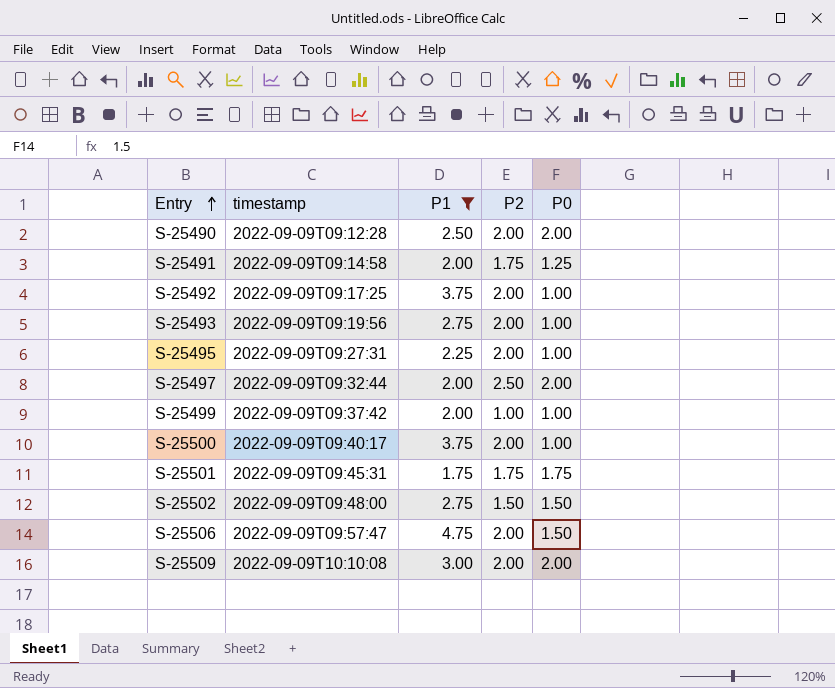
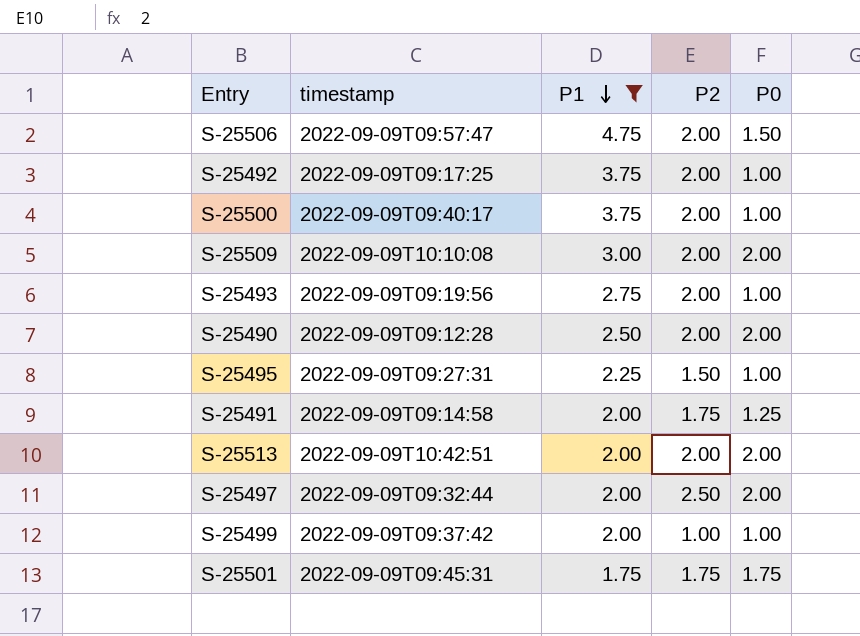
row order: Entry ascending -> P1 descending
row S-25502: 2022-09-09T09:48:00 | 2.75 | 1.50 | 1.50 -> none
S-25495 | P2: 2.00 -> 1.50
row S-25513: none -> 2022-09-09T10:42:51 | 2.00 | 2.00 | 2.00

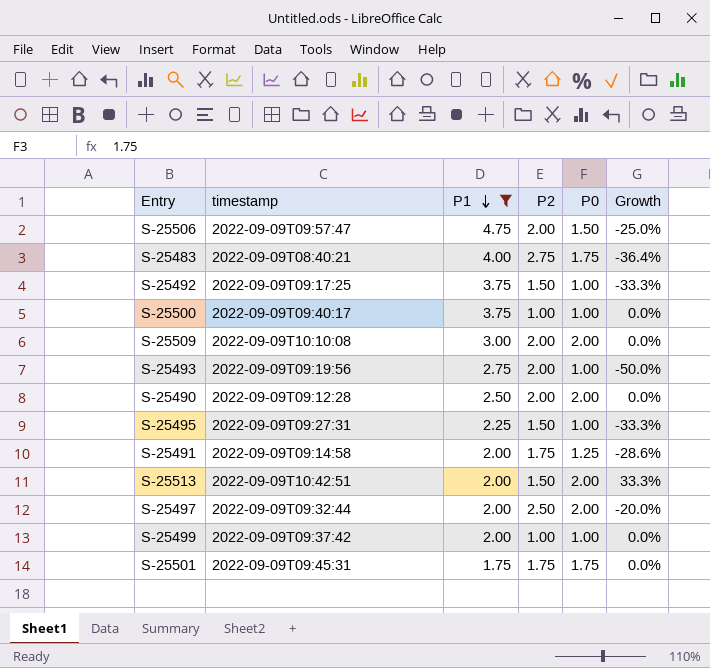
column Growth | formula: none -> ([P0] - [P2]) / [P2]
row S-25483: none -> 2022-09-09T08:40:21 | 4.00 | 2.75 | 1.75 | -36.4%
S-25492 | P2: 2.00 -> 1.50
S-25500 | P2: 2.00 -> 1.00
S-25513 | P2: 2.00 -> 1.50

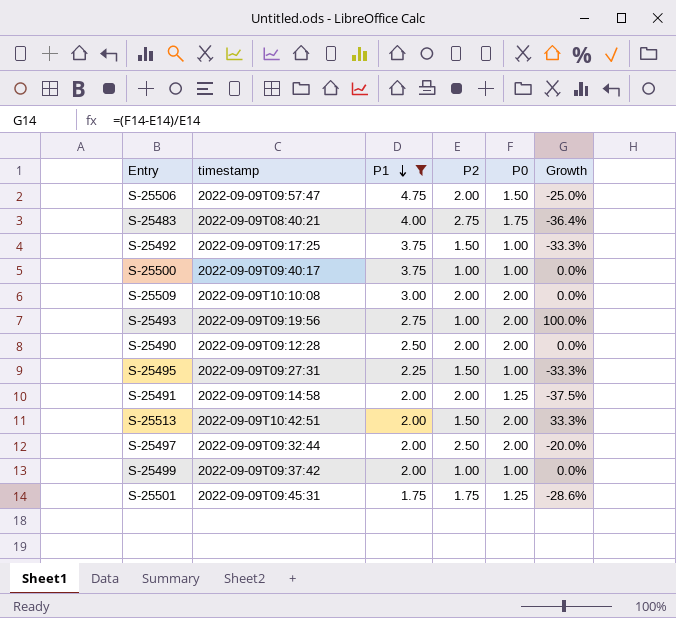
S-25493 | P2: 2.00 -> 1.00
S-25493 | P0: 1.00 -> 2.00
S-25493 | Growth: -50.0% -> 100.0%
S-25491 | P2: 1.75 -> 2.00
S-25491 | Growth: -28.6% -> -37.5%
S-25501 | P0: 1.75 -> 1.25
S-25501 | Growth: 0.0% -> -28.6%

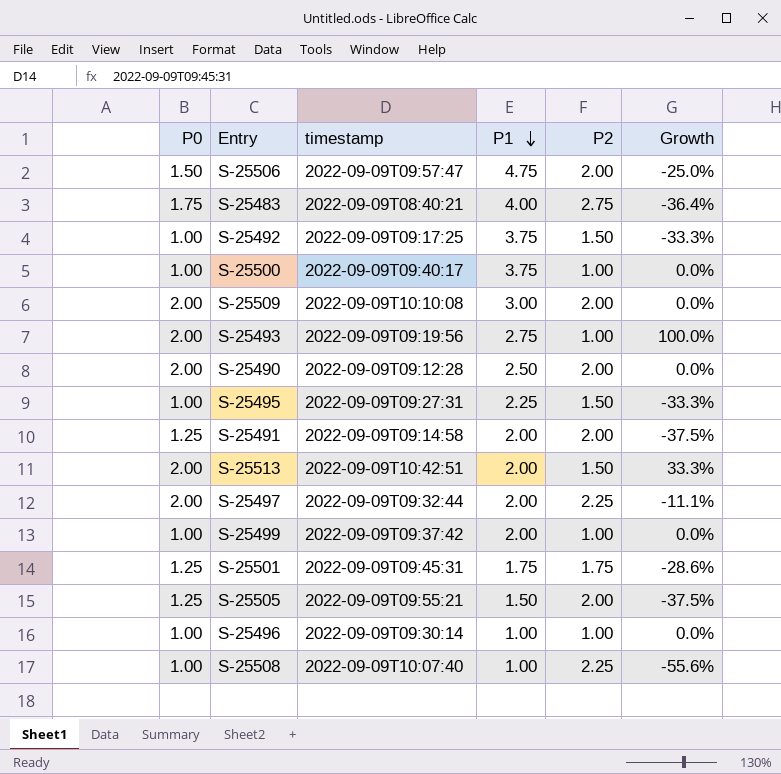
filter: P1 >= 1.75 -> none
column P0 | position: 5 -> 1
S-25497 | P2: 2.50 -> 2.25
S-25497 | Growth: -20.0% -> -11.1%

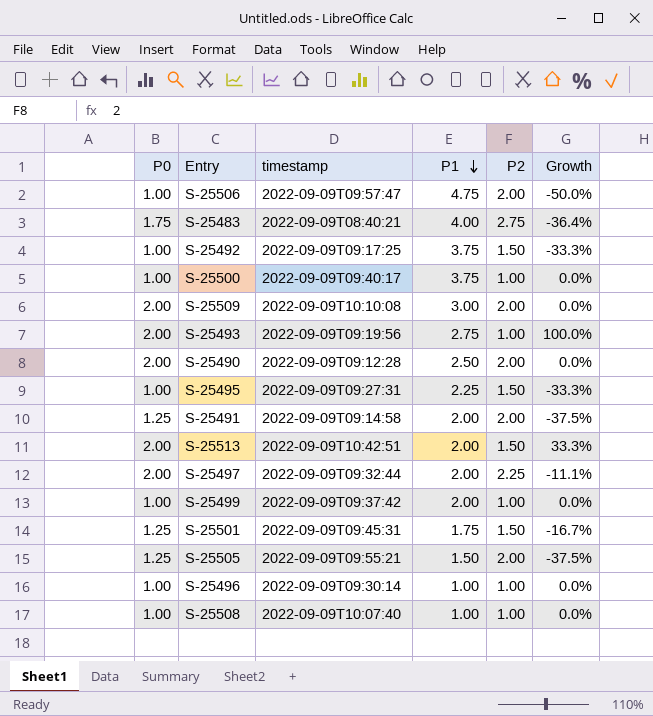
S-25506 | P0: 1.50 -> 1.00
S-25506 | Growth: -25.0% -> -50.0%
S-25501 | P2: 1.75 -> 1.50
S-25501 | Growth: -28.6% -> -16.7%
S-25508 | P2: 2.25 -> 1.00
S-25508 | Growth: -55.6% -> 0.0%

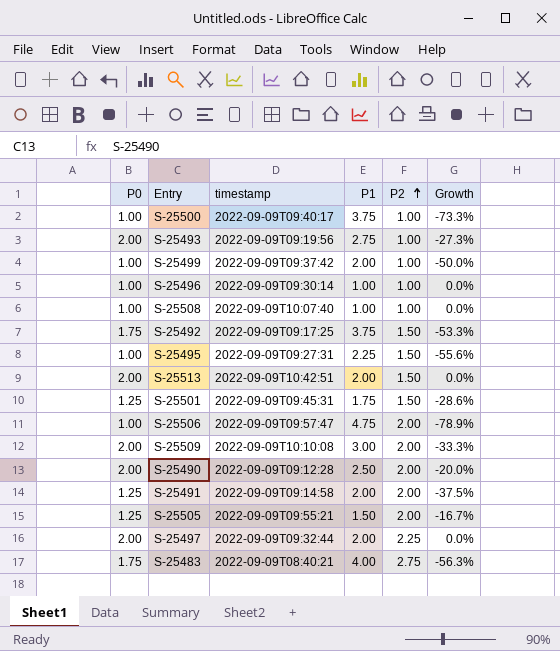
row order: P1 descending -> P2 ascending
column Growth | formula: ([P0] - [P2]) / [P2] -> ([P0] - [P1]) / [P1]
S-25492 | P0: 1.00 -> 1.75

